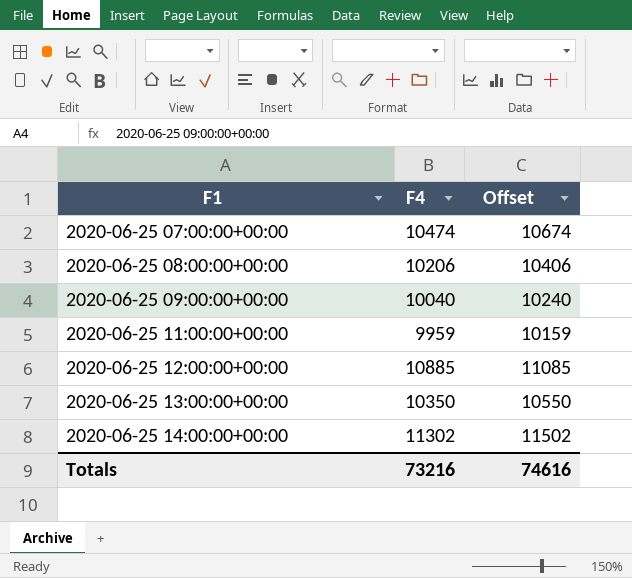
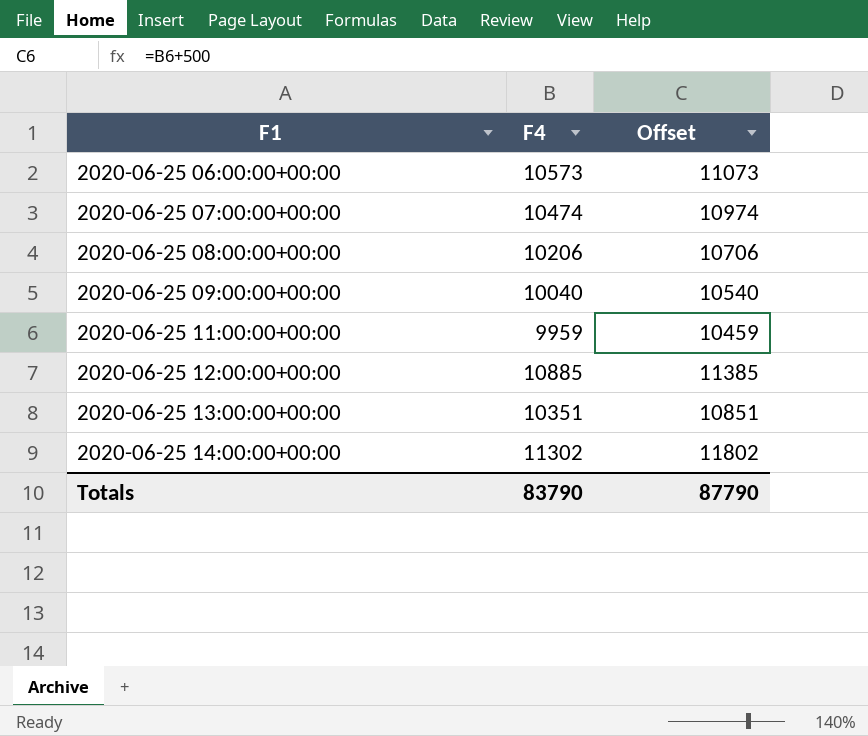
column Offset | formula: [F4] + 200 -> [F4] + 500
row 2020-06-25 06:00:00+00:00: none -> 10573 | 11073
2020-06-25 13:00:00+00:00 | F4: 10350 -> 10351
Totals | F4: 73216 -> 83790
Totals | Offset: 74616 -> 87790

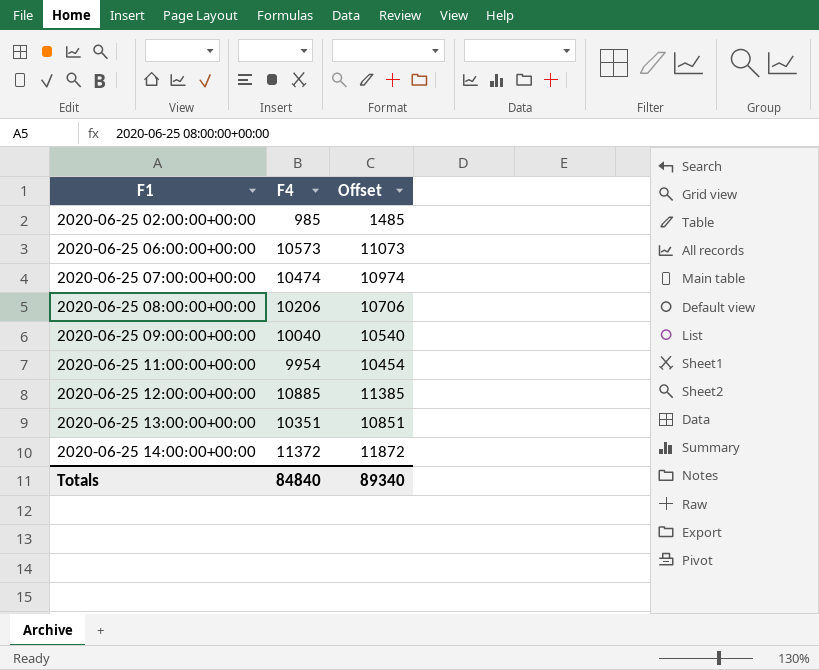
row 2020-06-25 02:00:00+00:00: none -> 985 | 1485
2020-06-25 11:00:00+00:00 | F4: 9959 -> 9954
2020-06-25 11:00:00+00:00 | Offset: 10459 -> 10454
2020-06-25 14:00:00+00:00 | F4: 11302 -> 11372
2020-06-25 14:00:00+00:00 | Offset: 11802 -> 11872
Totals | F4: 83790 -> 84840
Totals | Offset: 87790 -> 89340

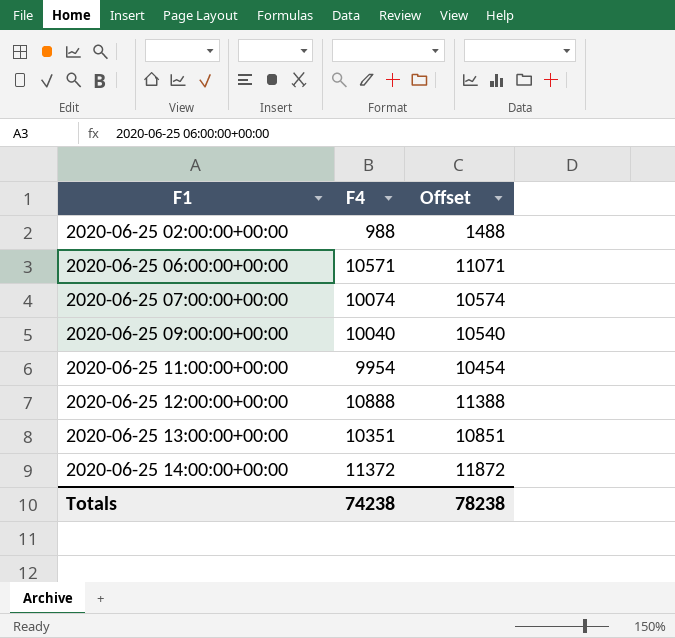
row 2020-06-25 08:00:00+00:00: 10206 | 10706 -> none
2020-06-25 02:00:00+00:00 | F4: 985 -> 988
2020-06-25 02:00:00+00:00 | Offset: 1485 -> 1488
2020-06-25 06:00:00+00:00 | F4: 10573 -> 10571
2020-06-25 06:00:00+00:00 | Offset: 11073 -> 11071
2020-06-25 07:00:00+00:00 | F4: 10474 -> 10074
2020-06-25 07:00:00+00:00 | Offset: 10974 -> 10574
2020-06-25 12:00:00+00:00 | F4: 10885 -> 10888
2020-06-25 12:00:00+00:00 | Offset: 11385 -> 11388
Totals | F4: 84840 -> 74238
Totals | Offset: 89340 -> 78238

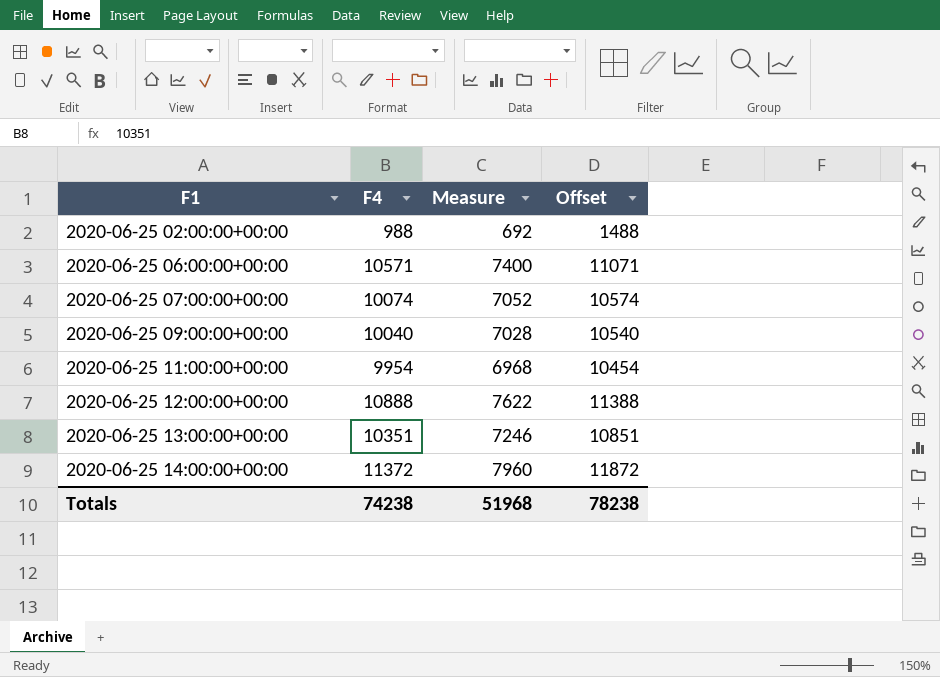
column Measure | formula: none -> [F4] * 0.7

